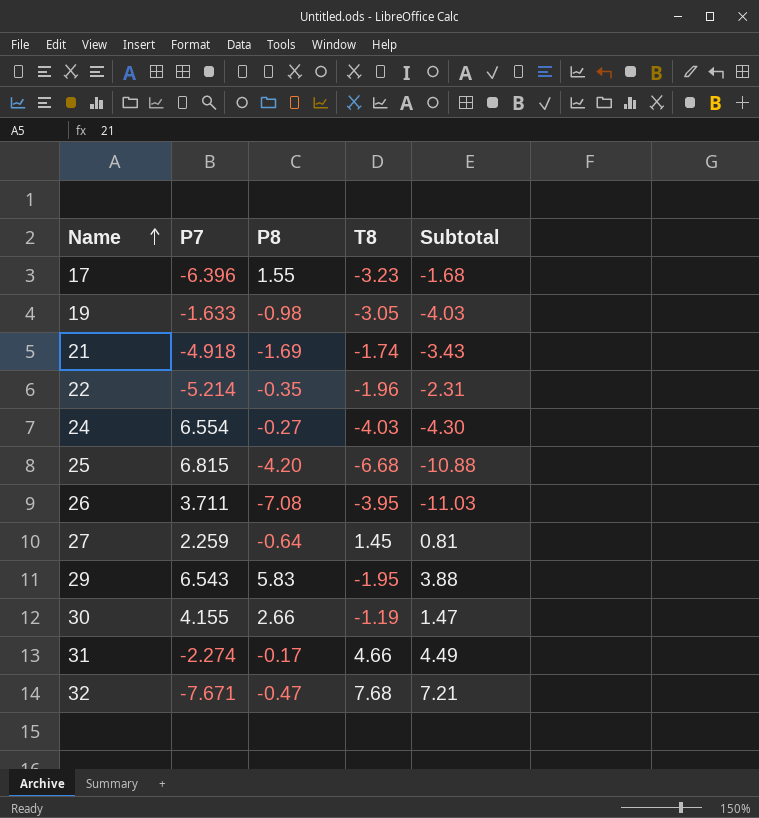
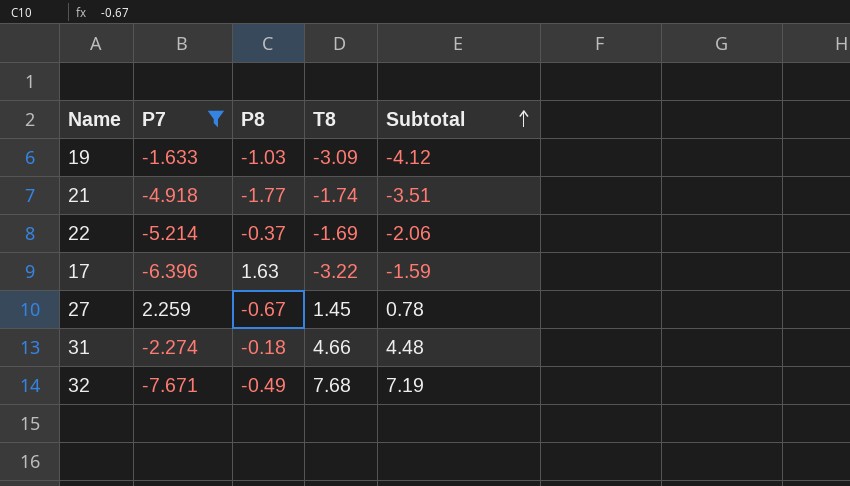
filter: none -> P7 <= 2.259
row order: Name ascending -> Subtotal ascending
19 | P8: -0.98 -> -1.03
19 | T8: -3.05 -> -3.09
19 | Subtotal: -4.03 -> -4.12
21 | P8: -1.69 -> -1.77
21 | Subtotal: -3.43 -> -3.51
22 | P8: -0.35 -> -0.37
22 | T8: -1.96 -> -1.69
22 | Subtotal: -2.31 -> -2.06
17 | P8: 1.55 -> 1.63
17 | T8: -3.23 -> -3.22
17 | Subtotal: -1.68 -> -1.59
27 | P8: -0.64 -> -0.67
27 | Subtotal: 0.81 -> 0.78
31 | P8: -0.17 -> -0.18
31 | Subtotal: 4.49 -> 4.48
32 | P8: -0.47 -> -0.49
32 | Subtotal: 7.21 -> 7.19

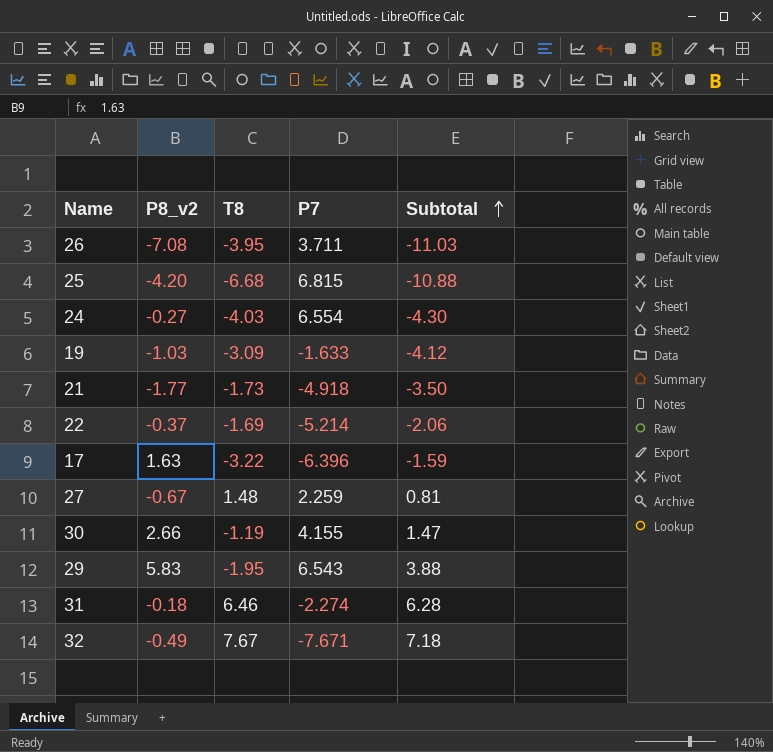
filter: P7 <= 2.259 -> none
column name: P8 -> P8_v2
column P7 | position: 2 -> 4
21 | T8: -1.74 -> -1.73
21 | Subtotal: -3.51 -> -3.50
27 | T8: 1.45 -> 1.48
27 | Subtotal: 0.78 -> 0.81
31 | T8: 4.66 -> 6.46
31 | Subtotal: 4.48 -> 6.28
32 | T8: 7.68 -> 7.67
32 | Subtotal: 7.19 -> 7.18

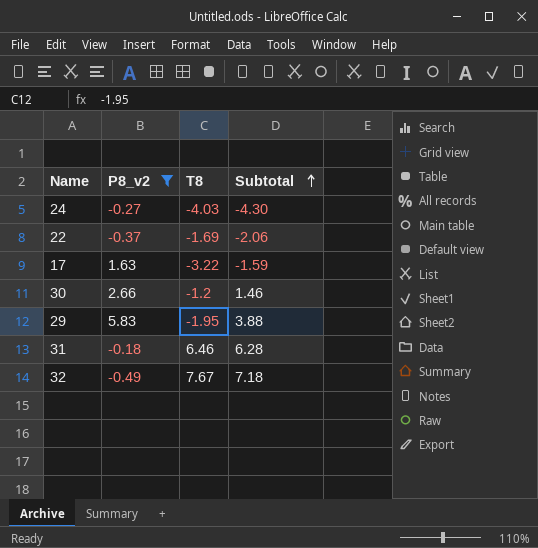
filter: none -> P8_v2 >= -0.49
column P7 | position: 4 -> none
30 | T8: -1.19 -> -1.2
30 | Subtotal: 1.47 -> 1.46

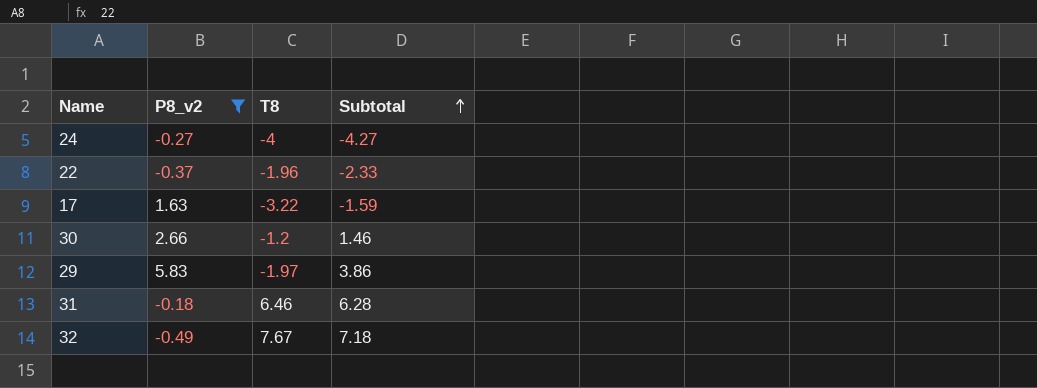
24 | T8: -4.03 -> -4
24 | Subtotal: -4.30 -> -4.27
22 | T8: -1.69 -> -1.96
22 | Subtotal: -2.06 -> -2.33
29 | T8: -1.95 -> -1.97
29 | Subtotal: 3.88 -> 3.86

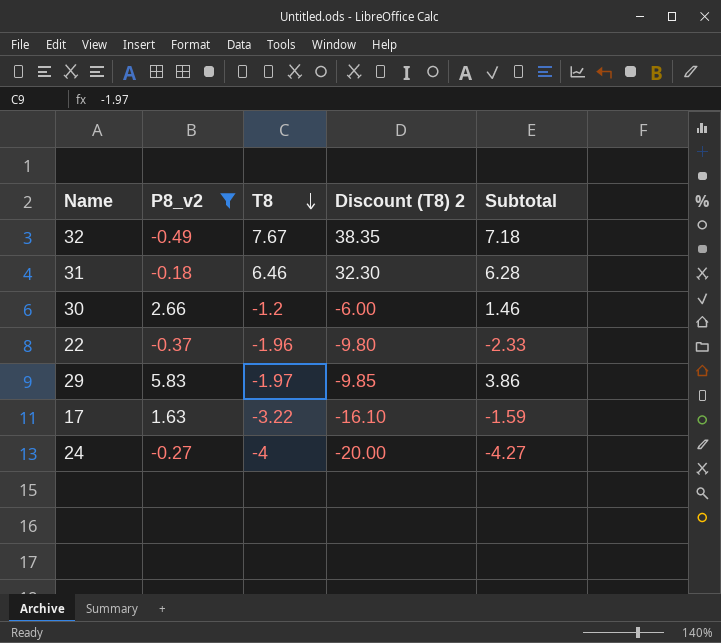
row order: Subtotal ascending -> T8 descending
column Discount (T8) 2 | formula: none -> [T8] * 5

